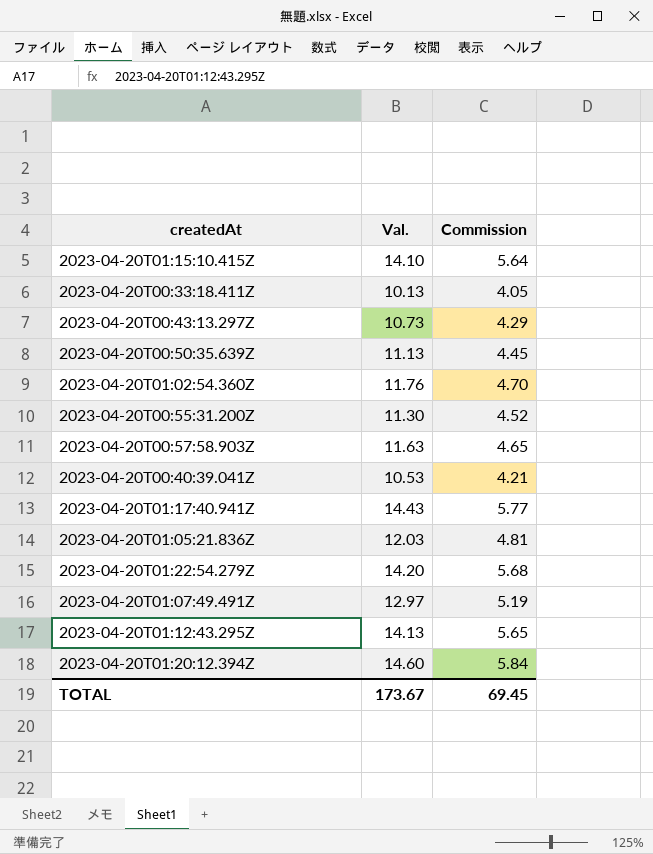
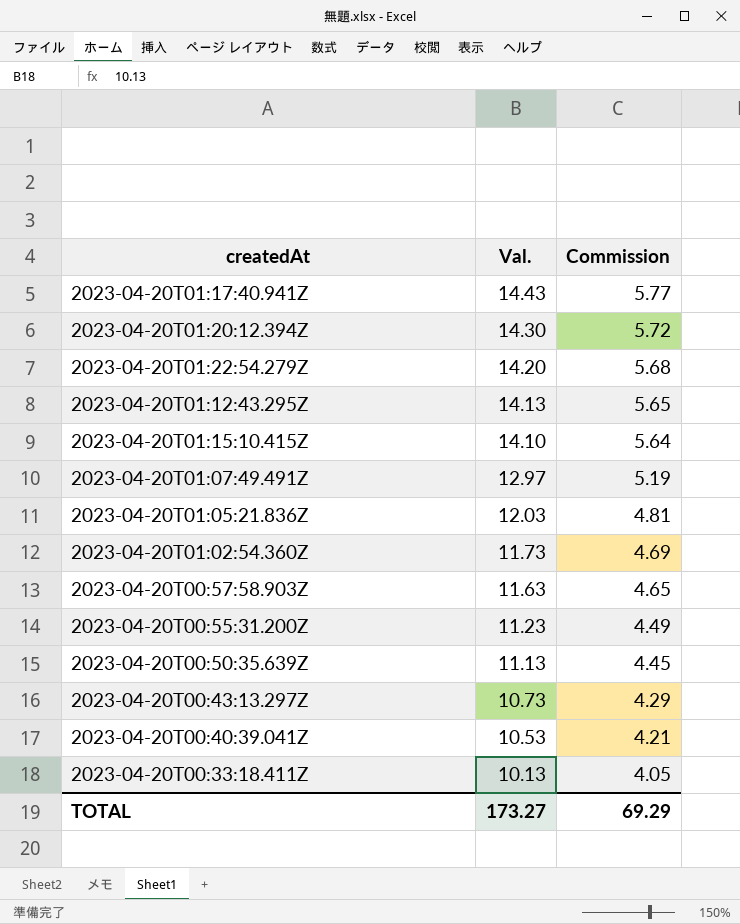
row order: none -> Val. descending
2023-04-20T01:20:12.394Z | Val.: 14.60 -> 14.30
2023-04-20T01:20:12.394Z | Commission: 5.84 -> 5.72
2023-04-20T01:02:54.360Z | Val.: 11.76 -> 11.73
2023-04-20T01:02:54.360Z | Commission: 4.70 -> 4.69
2023-04-20T00:55:31.200Z | Val.: 11.30 -> 11.23
2023-04-20T00:55:31.200Z | Commission: 4.52 -> 4.49
TOTAL | Val.: 173.67 -> 173.27
TOTAL | Commission: 69.45 -> 69.29

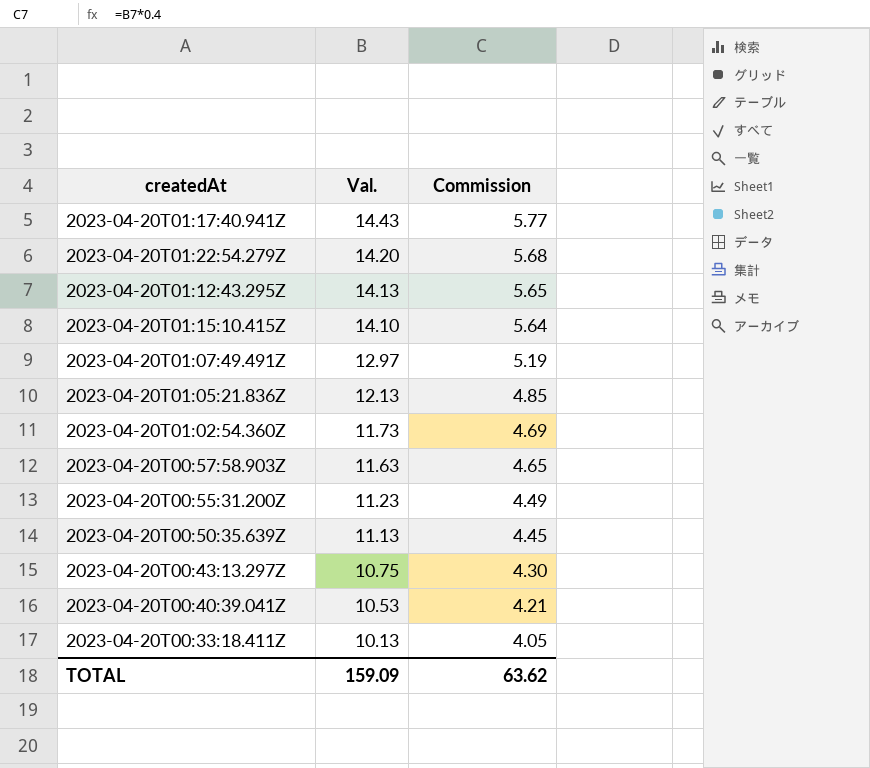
row 2023-04-20T01:20:12.394Z: 14.30 | 5.72 -> none
2023-04-20T01:05:21.836Z | Val.: 12.03 -> 12.13
2023-04-20T01:05:21.836Z | Commission: 4.81 -> 4.85
2023-04-20T00:43:13.297Z | Val.: 10.73 -> 10.75
2023-04-20T00:43:13.297Z | Commission: 4.29 -> 4.30
TOTAL | Val.: 173.27 -> 159.09
TOTAL | Commission: 69.29 -> 63.62

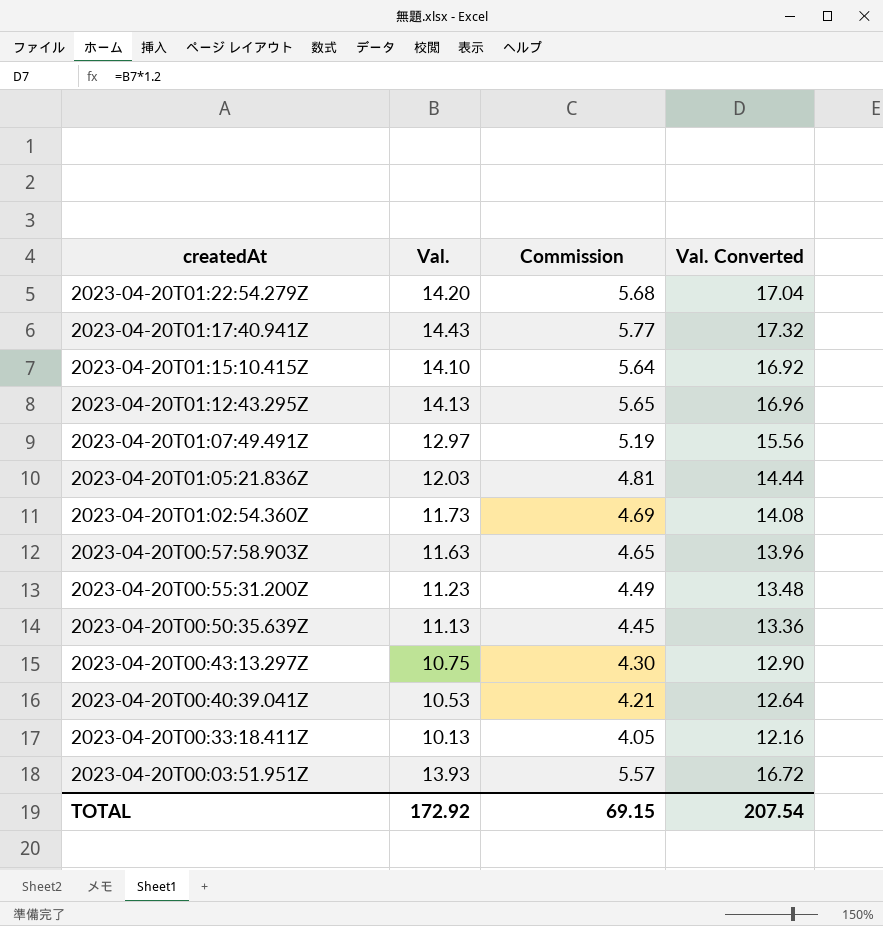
row order: Val. descending -> createdAt descending
column Val. Converted | formula: none -> [Val.] * 1.2
2023-04-20T01:05:21.836Z | Val.: 12.13 -> 12.03
2023-04-20T01:05:21.836Z | Commission: 4.85 -> 4.81
row 2023-04-20T00:03:51.951Z: none -> 13.93 | 5.57 | 16.72
TOTAL | Val.: 159.09 -> 172.92
TOTAL | Commission: 63.62 -> 69.15

